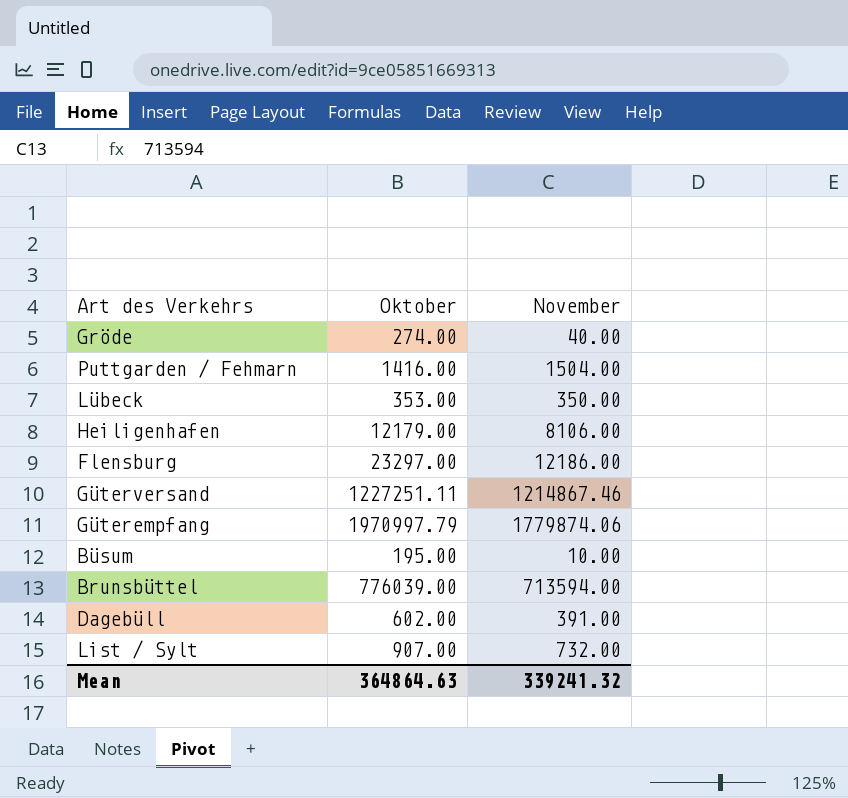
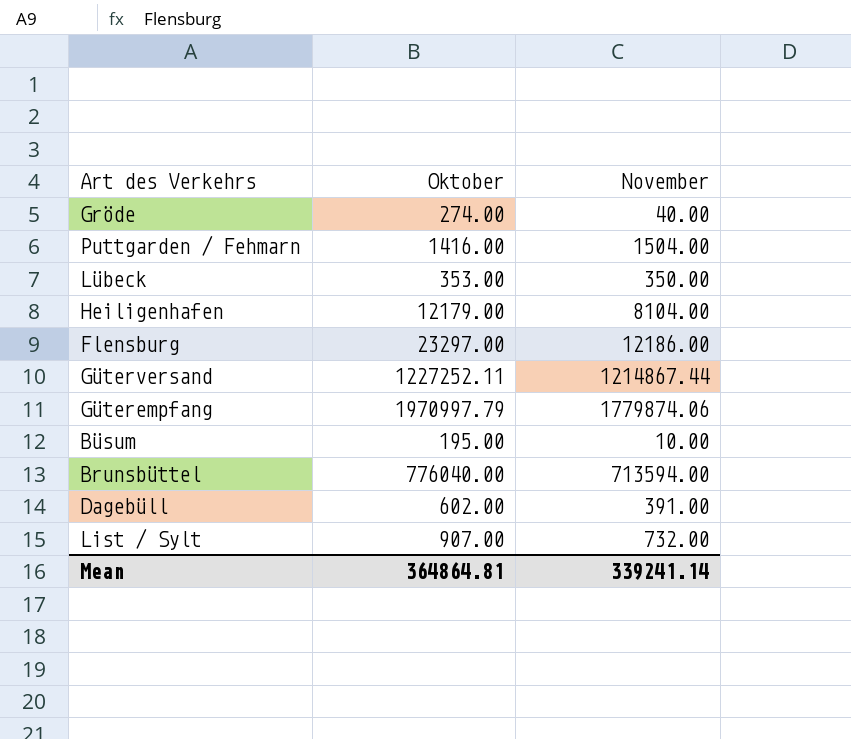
Heiligenhafen | November: 8106.00 -> 8104.00
Güterversand | Oktober: 1227251.11 -> 1227252.11
Güterversand | November: 1214867.46 -> 1214867.44
Brunsbüttel | Oktober: 776039.00 -> 776040.00
Mean | Oktober: 364864.63 -> 364864.81
Mean | November: 339241.32 -> 339241.14

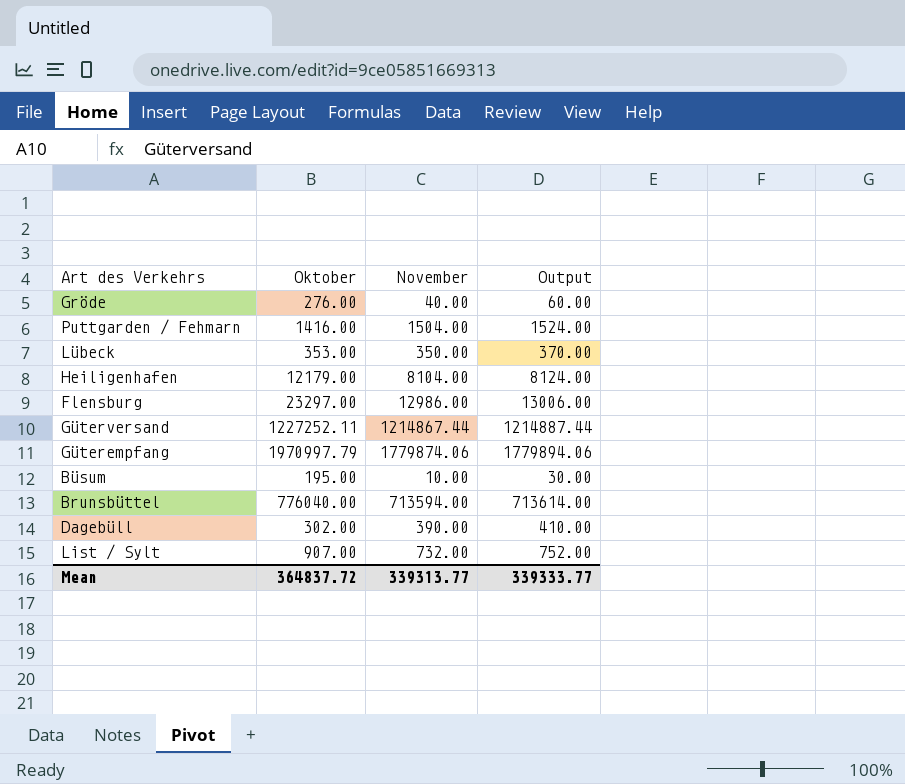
column Output | formula: none -> [November] + 20
Gröde | Oktober: 274.00 -> 276.00
Flensburg | November: 12186.00 -> 12986.00
Dagebüll | Oktober: 602.00 -> 302.00
Dagebüll | November: 391.00 -> 390.00
Mean | Oktober: 364864.81 -> 364837.72
Mean | November: 339241.14 -> 339313.77

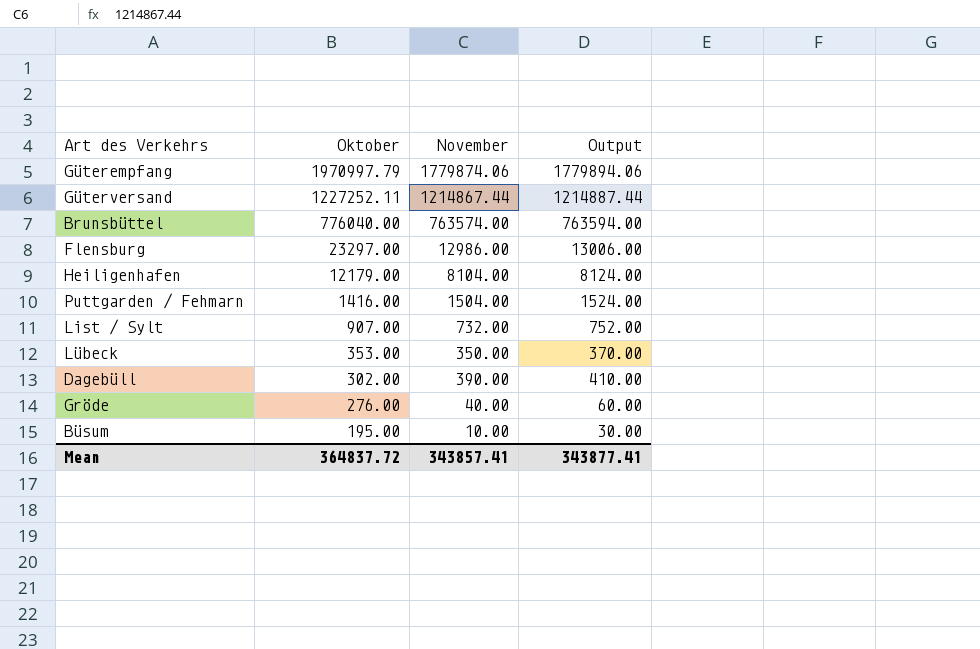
row order: none -> Oktober descending
Brunsbüttel | November: 713594.00 -> 763574.00
Brunsbüttel | Output: 713614.00 -> 763594.00
Mean | November: 339313.77 -> 343857.41
Mean | Output: 339333.77 -> 343877.41

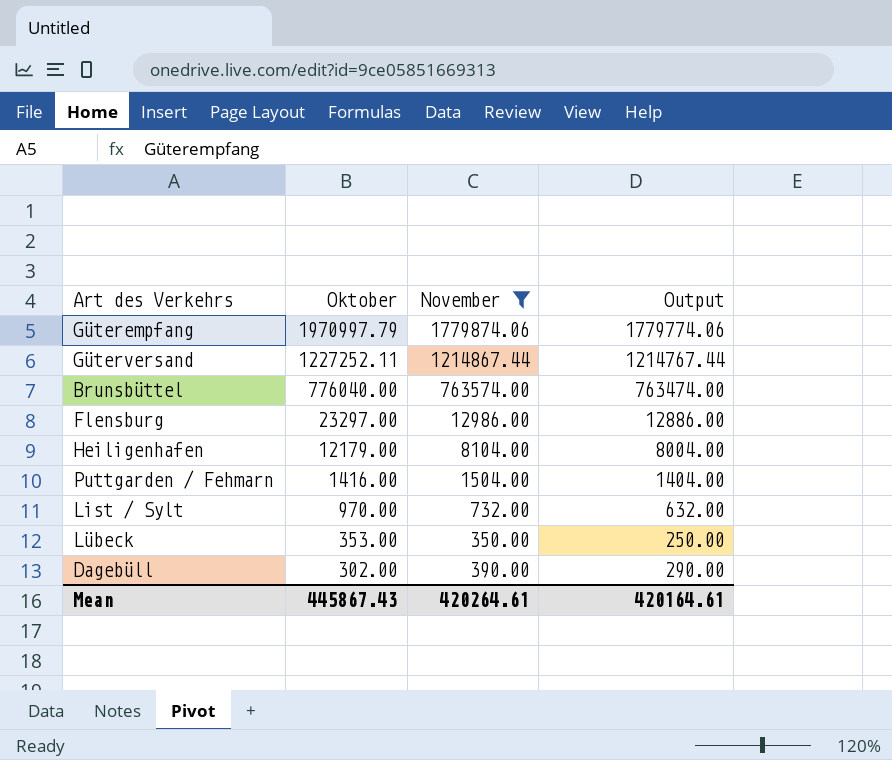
filter: none -> November >= 350.00
column Output | formula: [November] + 20 -> [November] - 100
List / Sylt | Oktober: 907.00 -> 970.00
Mean | Oktober: 364837.72 -> 445867.43
Mean | November: 343857.41 -> 420264.61
Mean | Output: 343877.41 -> 420164.61

